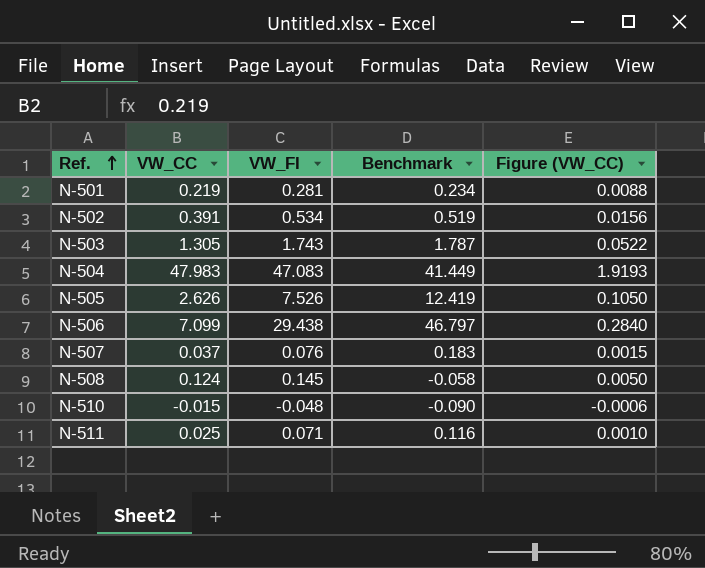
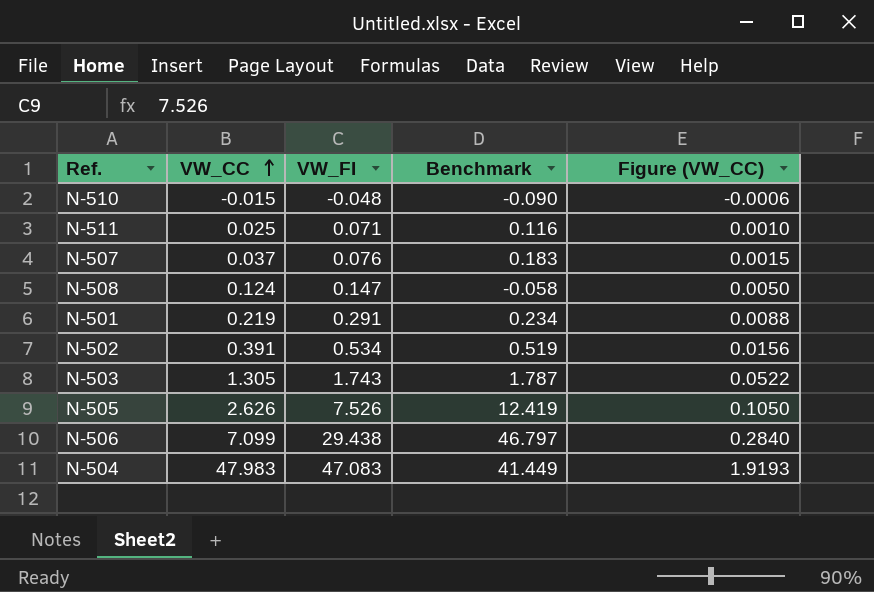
row order: Ref. ascending -> VW_CC ascending
N-508 | VW_FI: 0.145 -> 0.147
N-501 | VW_FI: 0.281 -> 0.291

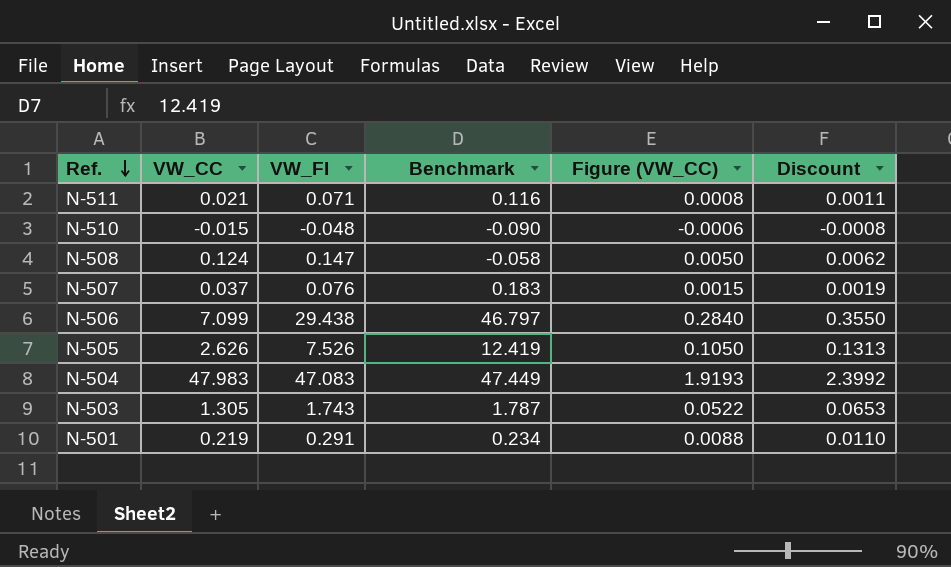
row order: VW_CC ascending -> Ref. descending
column Discount | formula: none -> [VW_CC] * 0.05
row N-502: 0.391 | 0.534 | 0.519 | 0.0156 -> none
N-511 | VW_CC: 0.025 -> 0.021
N-511 | Figure (VW_CC): 0.0010 -> 0.0008
N-504 | Benchmark: 41.449 -> 47.449

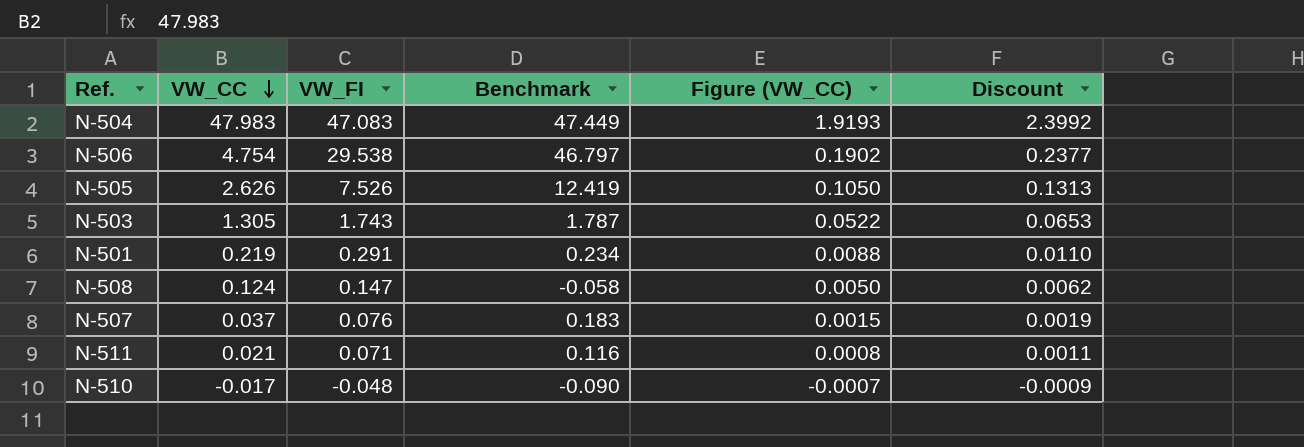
row order: Ref. descending -> VW_CC descending
N-506 | VW_CC: 7.099 -> 4.754
N-506 | VW_FI: 29.438 -> 29.538
N-506 | Figure (VW_CC): 0.2840 -> 0.1902
N-506 | Discount: 0.3550 -> 0.2377
N-510 | VW_CC: -0.015 -> -0.017
N-510 | Figure (VW_CC): -0.0006 -> -0.0007
N-510 | Discount: -0.0008 -> -0.0009

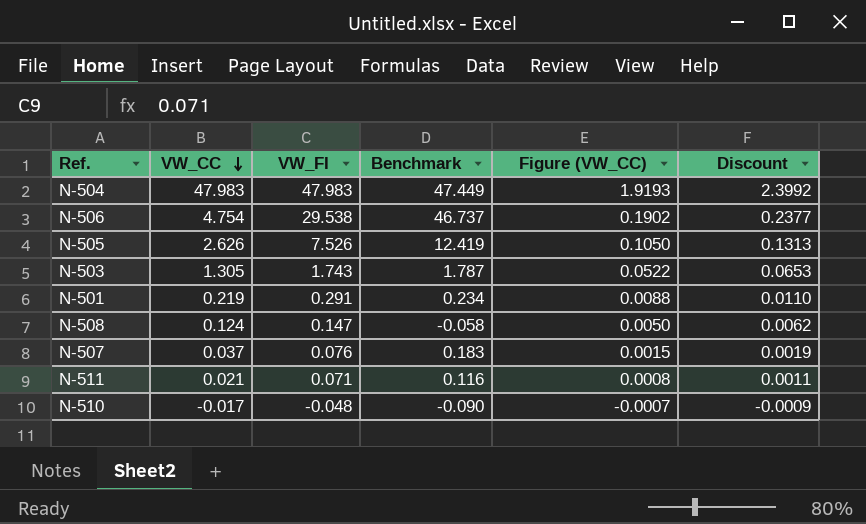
N-504 | VW_FI: 47.083 -> 47.983
N-506 | Benchmark: 46.797 -> 46.737

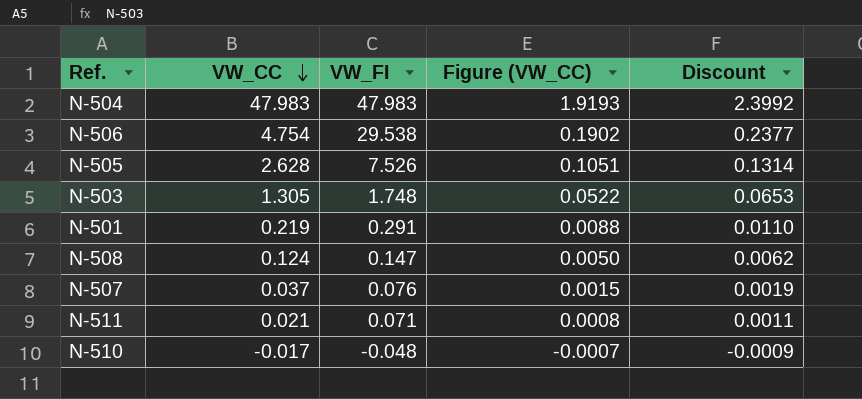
column Benchmark | position: 4 -> none
N-505 | VW_CC: 2.626 -> 2.628
N-505 | Figure (VW_CC): 0.1050 -> 0.1051
N-505 | Discount: 0.1313 -> 0.1314
N-503 | VW_FI: 1.743 -> 1.748

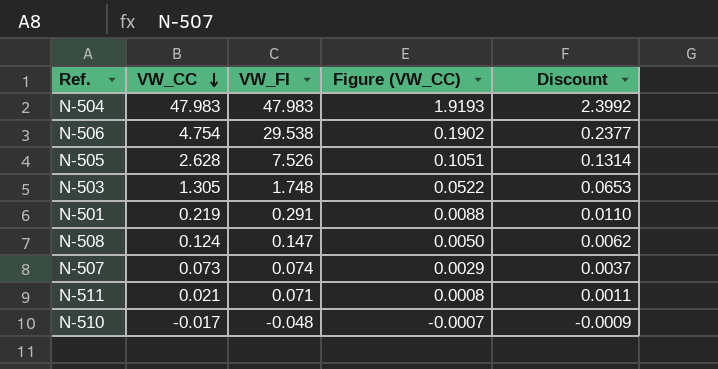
N-507 | VW_CC: 0.037 -> 0.073
N-507 | VW_FI: 0.076 -> 0.074
N-507 | Figure (VW_CC): 0.0015 -> 0.0029
N-507 | Discount: 0.0019 -> 0.0037

